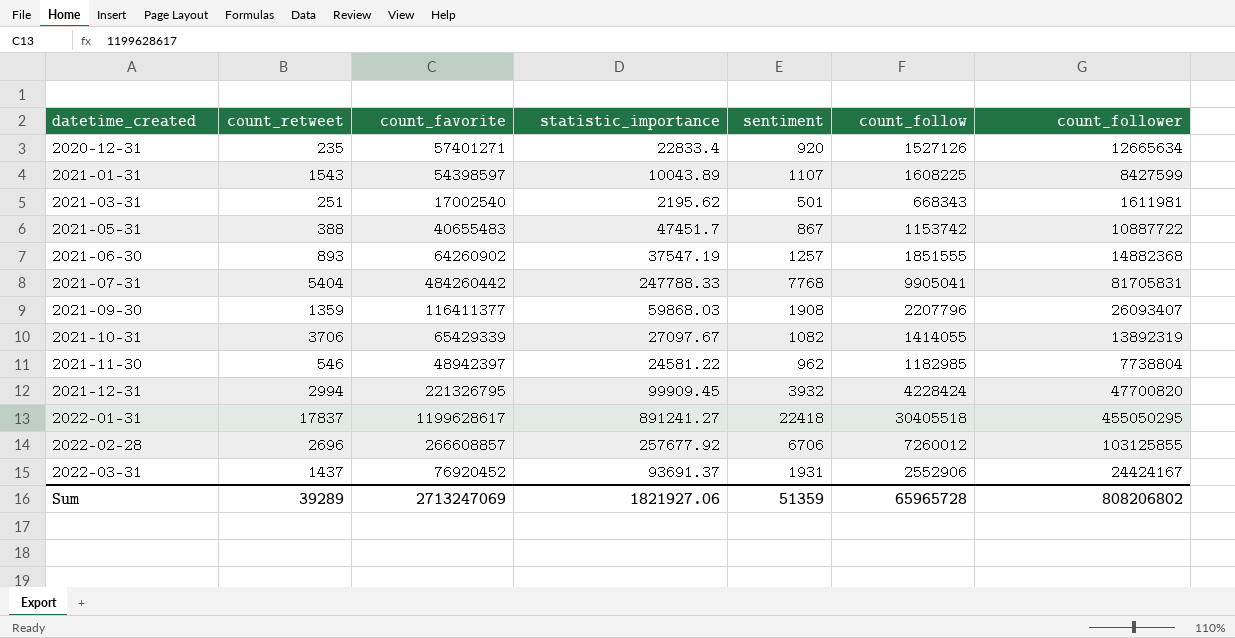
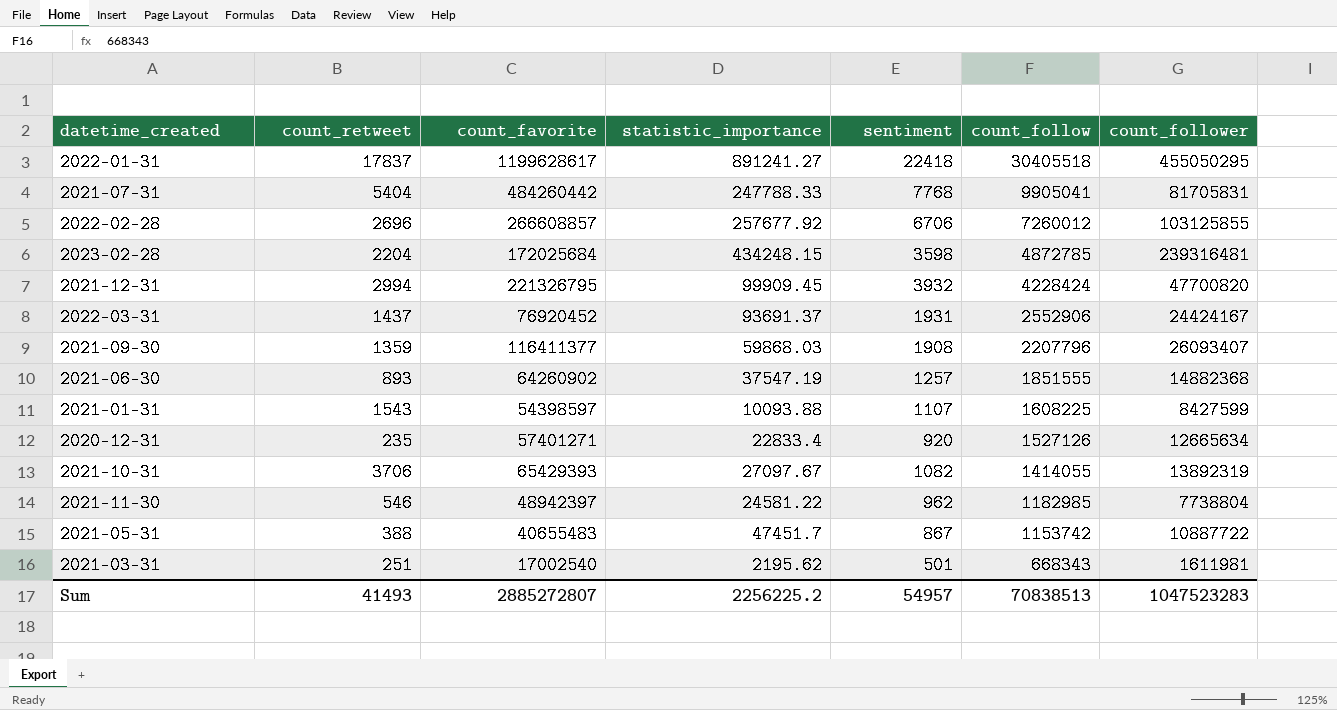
row order: datetime_created ascending -> count_follow descending
row 2023-02-28: none -> 2204 | 172025684 | 434248.15 | 3598 | 4872785 | 239316481
2021-01-31 | statistic_importance: 10043.89 -> 10093.88
2021-10-31 | count_favorite: 65429339 -> 65429393
Sum | count_retweet: 39289 -> 41493
Sum | count_favorite: 2713247069 -> 2885272807
Sum | statistic_importance: 1821927.06 -> 2256225.2
Sum | sentiment: 51359 -> 54957
Sum | count_follow: 65965728 -> 70838513
Sum | count_follower: 808206802 -> 1047523283

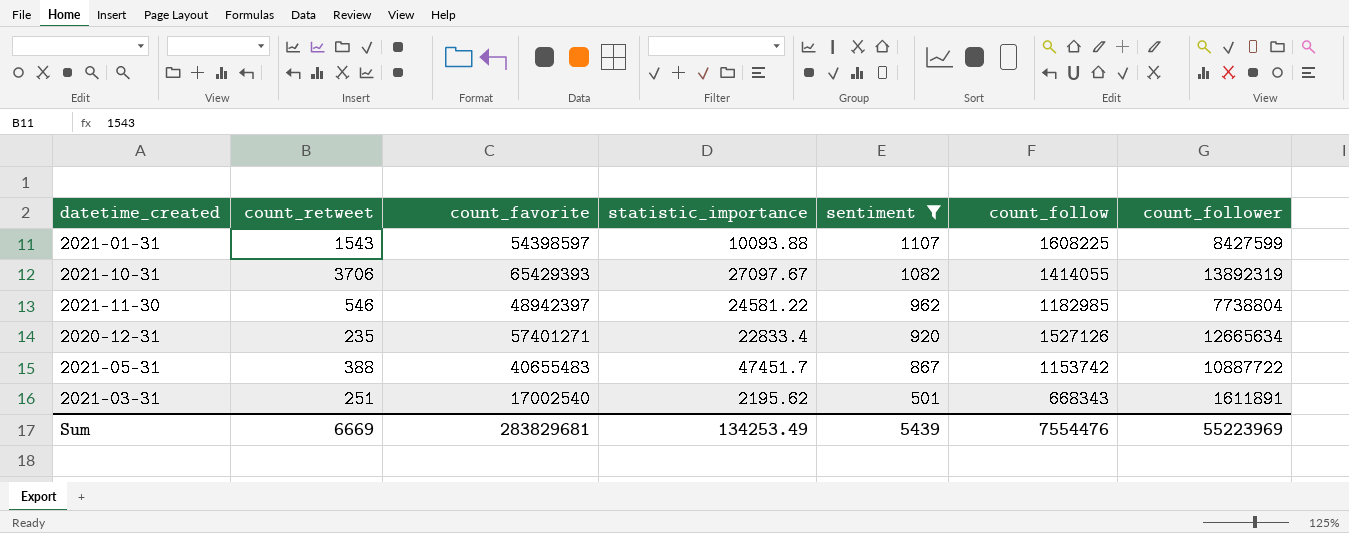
filter: none -> sentiment <= 1107
row order: count_follow descending -> sentiment descending
2021-03-31 | count_follower: 1611981 -> 1611891
Sum | count_retweet: 41493 -> 6669
Sum | count_favorite: 2885272807 -> 283829681
Sum | statistic_importance: 2256225.2 -> 134253.49
Sum | sentiment: 54957 -> 5439
Sum | count_follow: 70838513 -> 7554476
Sum | count_follower: 1047523283 -> 55223969

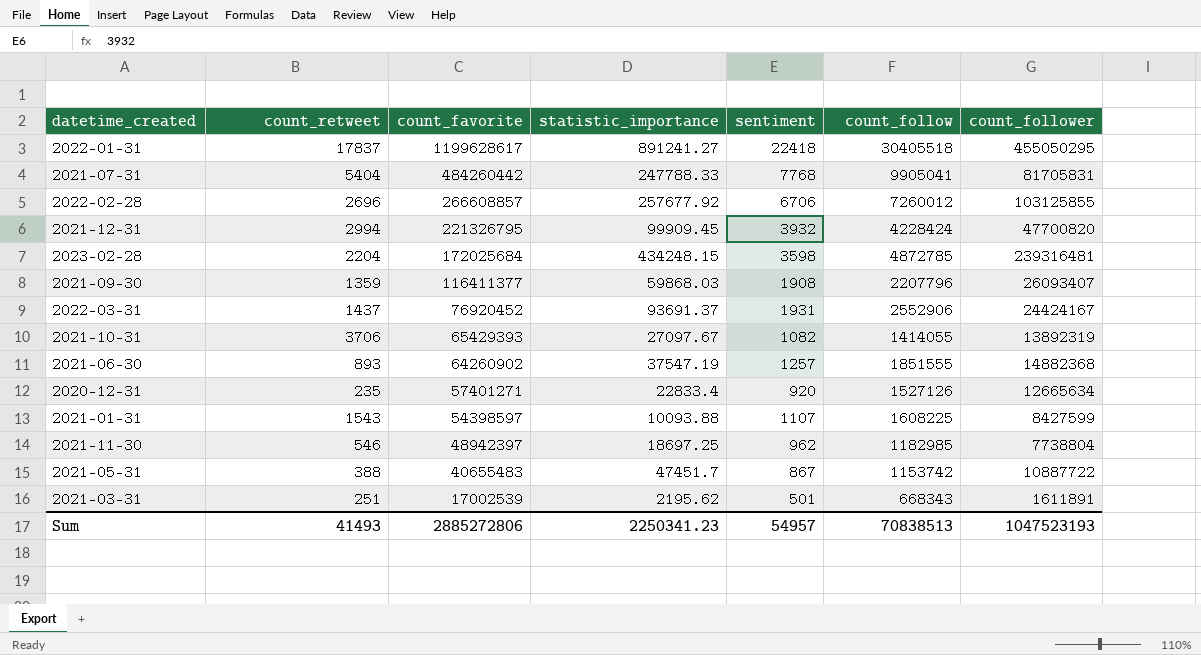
filter: sentiment <= 1107 -> none
row order: sentiment descending -> count_favorite descending
2021-11-30 | statistic_importance: 24581.22 -> 18697.25
2021-03-31 | count_favorite: 17002540 -> 17002539
Sum | count_retweet: 6669 -> 41493
Sum | count_favorite: 283829681 -> 2885272806
Sum | statistic_importance: 134253.49 -> 2250341.23
Sum | sentiment: 5439 -> 54957
Sum | count_follow: 7554476 -> 70838513
Sum | count_follower: 55223969 -> 1047523193

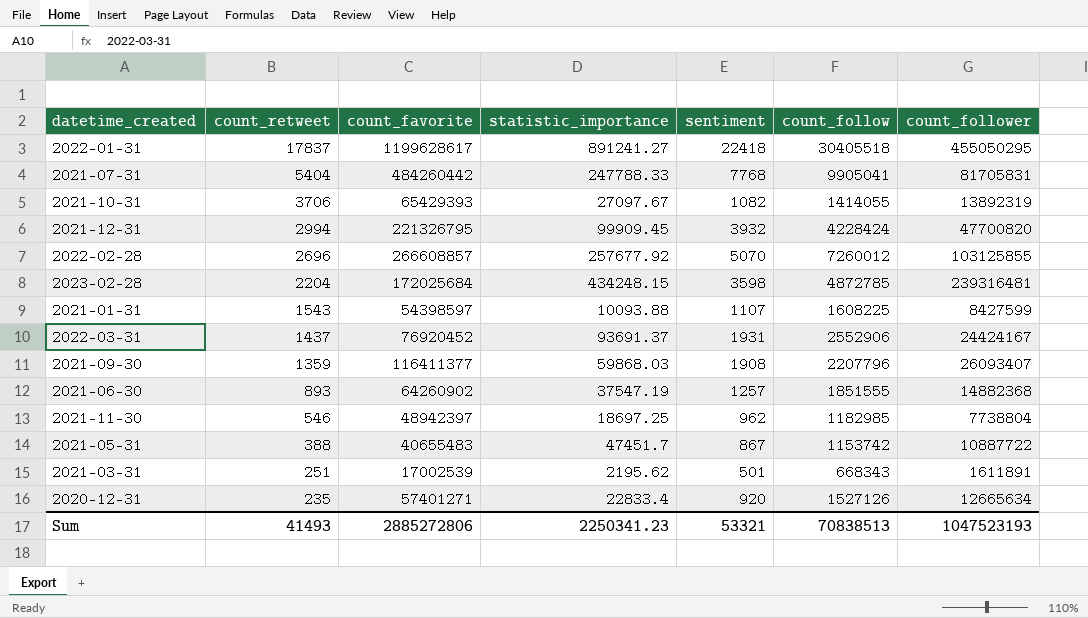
row order: count_favorite descending -> count_retweet descending
2022-02-28 | sentiment: 6706 -> 5070
Sum | sentiment: 54957 -> 53321

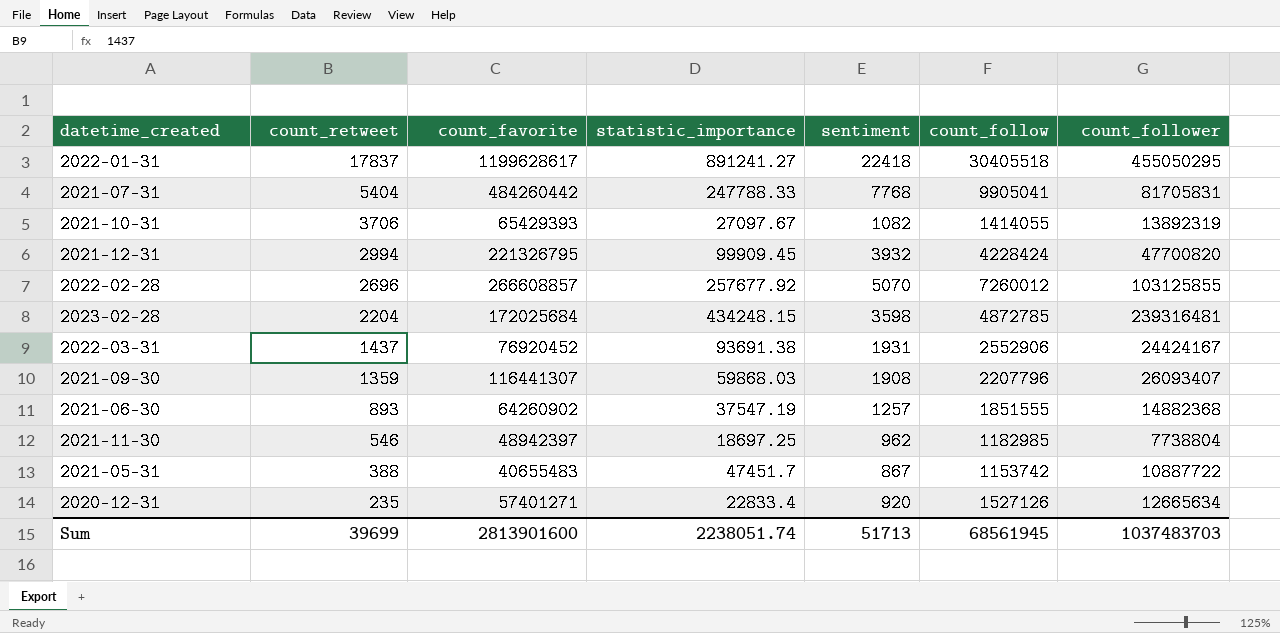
row 2021-01-31: 1543 | 54398597 | 10093.88 | 1107 | 1608225 | 8427599 -> none
row 2021-03-31: 251 | 17002539 | 2195.62 | 501 | 668343 | 1611891 -> none
2022-03-31 | statistic_importance: 93691.37 -> 93691.38
2021-09-30 | count_favorite: 116411377 -> 116441307
Sum | count_retweet: 41493 -> 39699
Sum | count_favorite: 2885272806 -> 2813901600
Sum | statistic_importance: 2250341.23 -> 2238051.74
Sum | sentiment: 53321 -> 51713
Sum | count_follow: 70838513 -> 68561945
Sum | count_follower: 1047523193 -> 1037483703

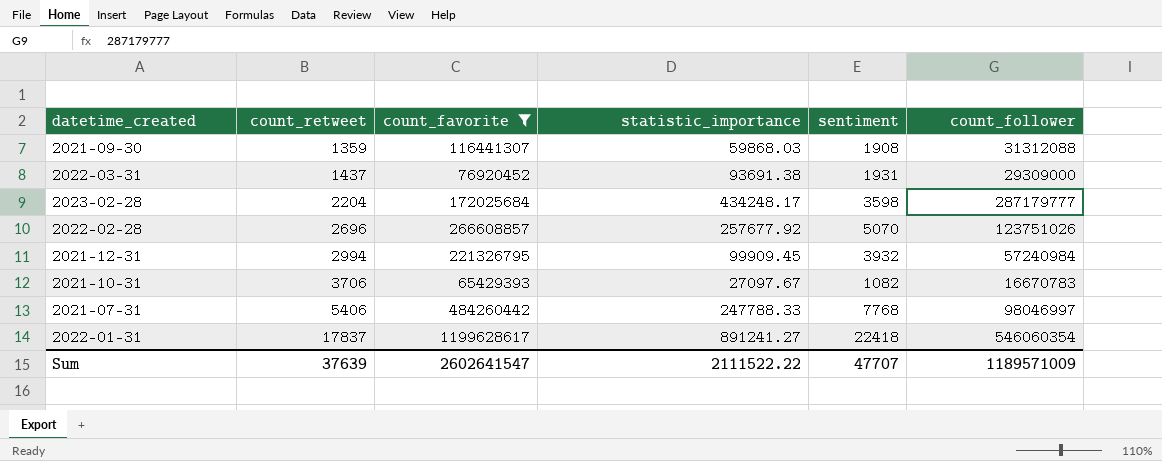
filter: none -> count_favorite >= 65429393
row order: count_retweet descending -> count_retweet ascending
column count_follow | position: 6 -> none
2021-09-30 | count_follower: 26093407 -> 31312088
2022-03-31 | count_follower: 24424167 -> 29309000
2023-02-28 | statistic_importance: 434248.15 -> 434248.17
2023-02-28 | count_follower: 239316481 -> 287179777
2022-02-28 | count_follower: 103125855 -> 123751026
2021-12-31 | count_follower: 47700820 -> 57240984
2021-10-31 | count_follower: 13892319 -> 16670783
2021-07-31 | count_retweet: 5404 -> 5406
2021-07-31 | count_follower: 81705831 -> 98046997
2022-01-31 | count_follower: 455050295 -> 546060354
Sum | count_retweet: 39699 -> 37639
Sum | count_favorite: 2813901600 -> 2602641547
Sum | statistic_importance: 2238051.74 -> 2111522.22
Sum | sentiment: 51713 -> 47707
Sum | count_follower: 1037483703 -> 1189571009

